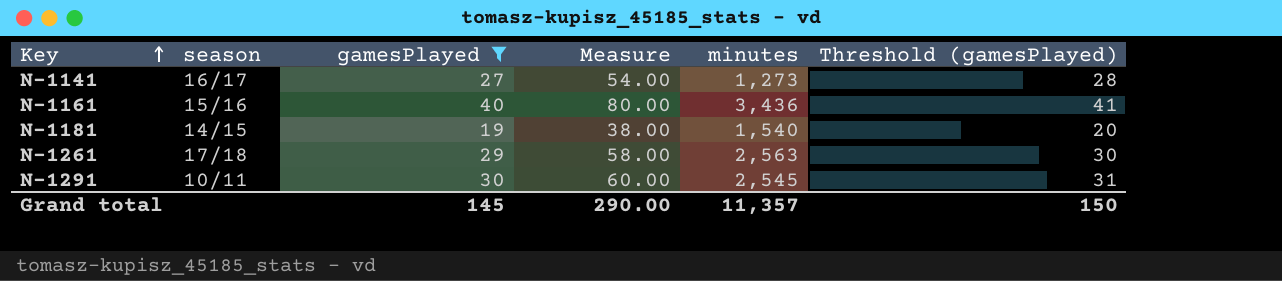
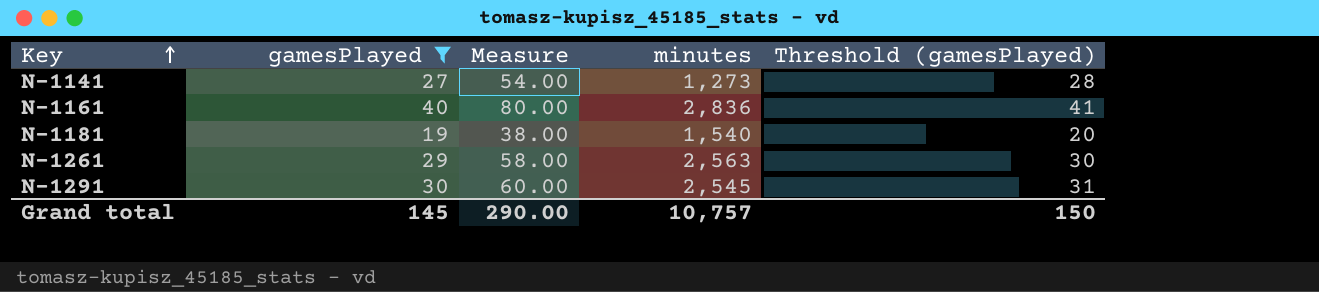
column season | position: 2 -> none
N-1161 | minutes: 3,436 -> 2,836
Grand total | minutes: 11,357 -> 10,757

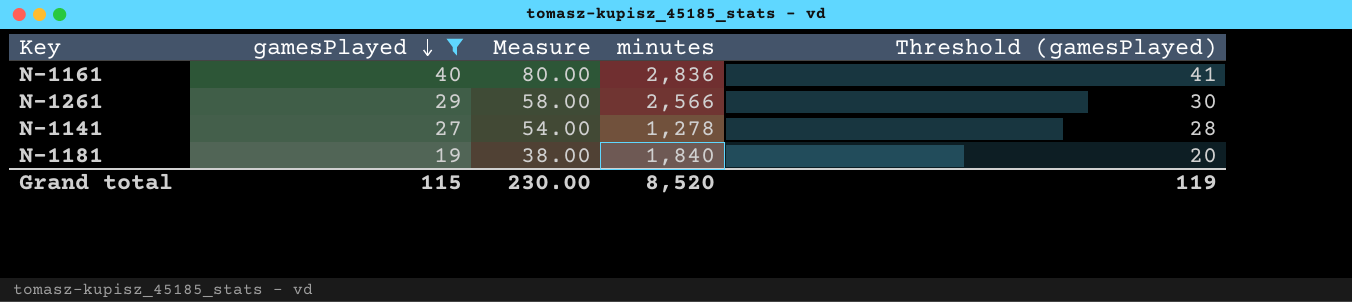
row order: Key ascending -> gamesPlayed descending
row N-1291: 30 | 60.00 | 2,545 | 31 -> none
N-1261 | minutes: 2,563 -> 2,566
N-1141 | minutes: 1,273 -> 1,278
N-1181 | minutes: 1,540 -> 1,840
Grand total | gamesPlayed: 145 -> 115
Grand total | Measure: 290.00 -> 230.00
Grand total | minutes: 10,757 -> 8,520
Grand total | Threshold (gamesPlayed): 150 -> 119

